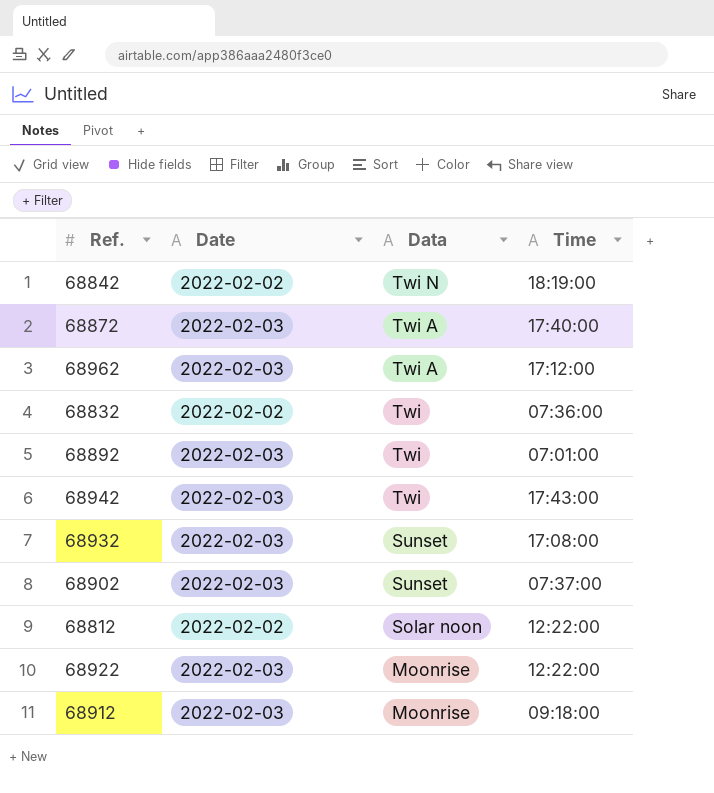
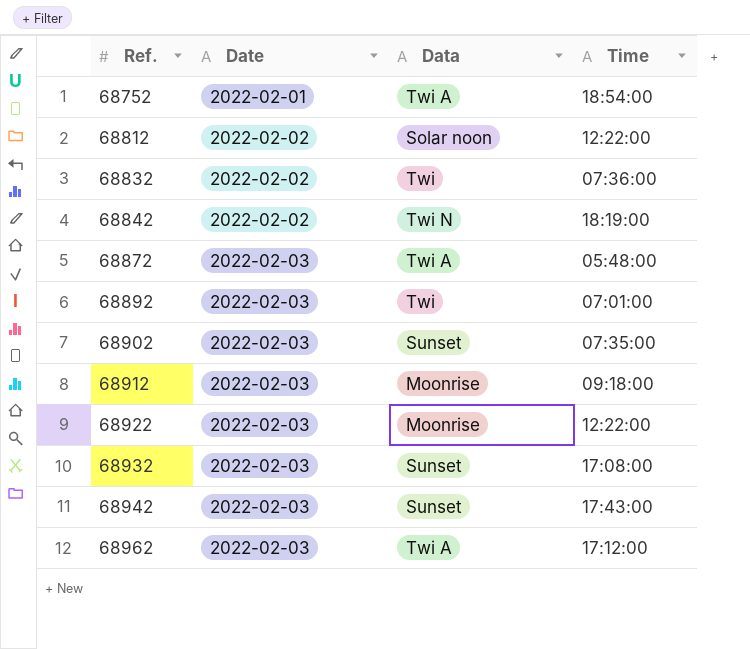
row order: Data descending -> Ref. ascending
row 68752: none -> 2022-02-01 | Twi A | 18:54:00
68872 | Time: 17:40:00 -> 05:48:00
68902 | Time: 07:37:00 -> 07:35:00
68942 | Data: Twi -> Sunset

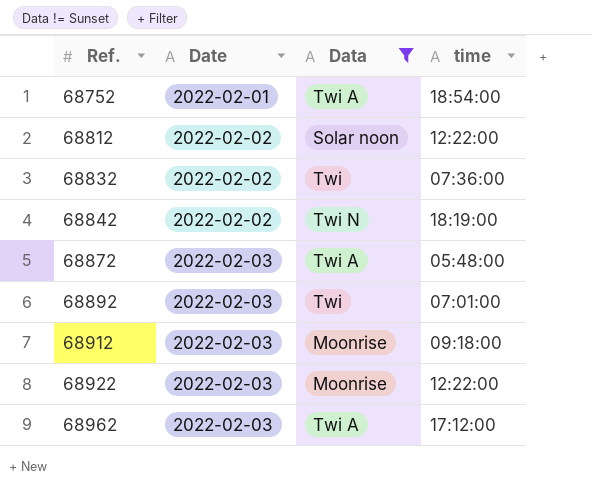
filter: none -> Data != Sunset
column name: Time -> time

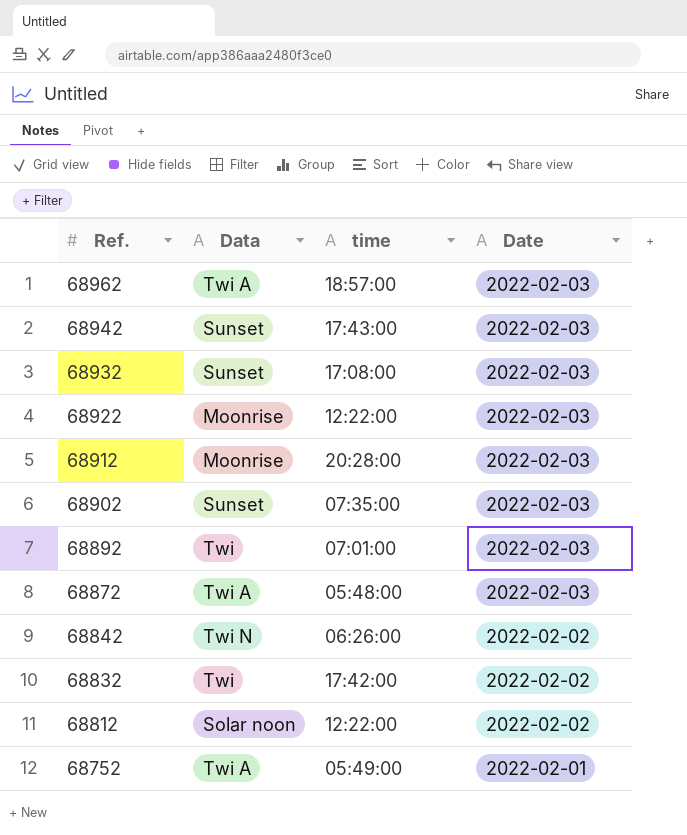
filter: Data != Sunset -> none
row order: Ref. ascending -> Ref. descending
column Date | position: 2 -> 4
68962 | time: 17:12:00 -> 18:57:00
68912 | time: 09:18:00 -> 20:28:00
68842 | time: 18:19:00 -> 06:26:00
68832 | time: 07:36:00 -> 17:42:00
68752 | time: 18:54:00 -> 05:49:00

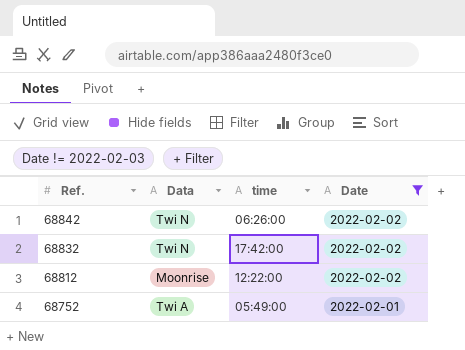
filter: none -> Date != 2022-02-03
68832 | Data: Twi -> Twi N
68812 | Data: Solar noon -> Moonrise

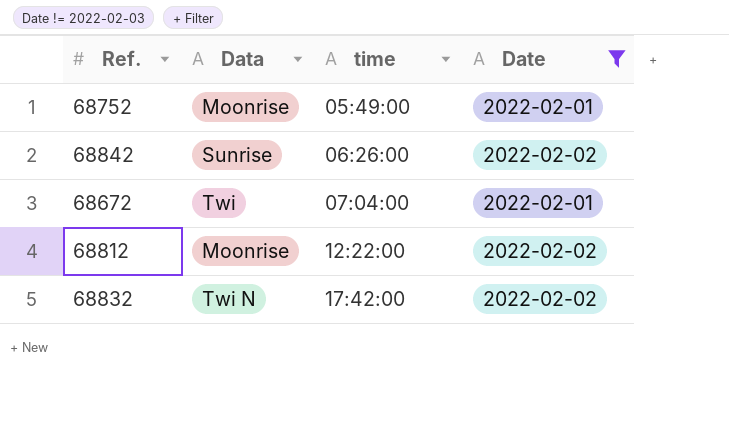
row order: Ref. descending -> time ascending
68752 | Data: Twi A -> Moonrise
68842 | Data: Twi N -> Sunrise
row 68672: none -> Twi | 07:04:00 | 2022-02-01

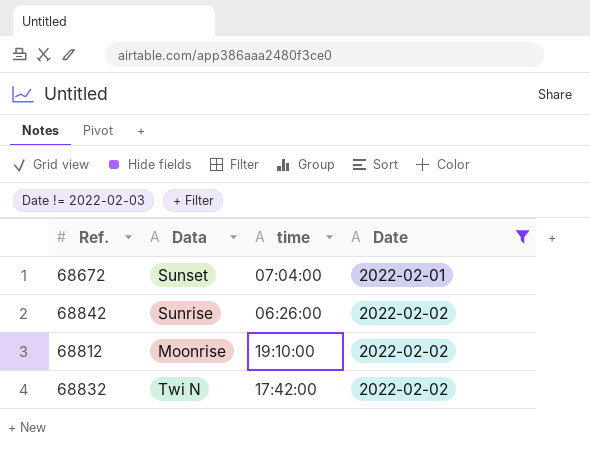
row order: time ascending -> Date ascending
row 68752: Moonrise | 05:49:00 | 2022-02-01 -> none
68672 | Data: Twi -> Sunset
68812 | time: 12:22:00 -> 19:10:00

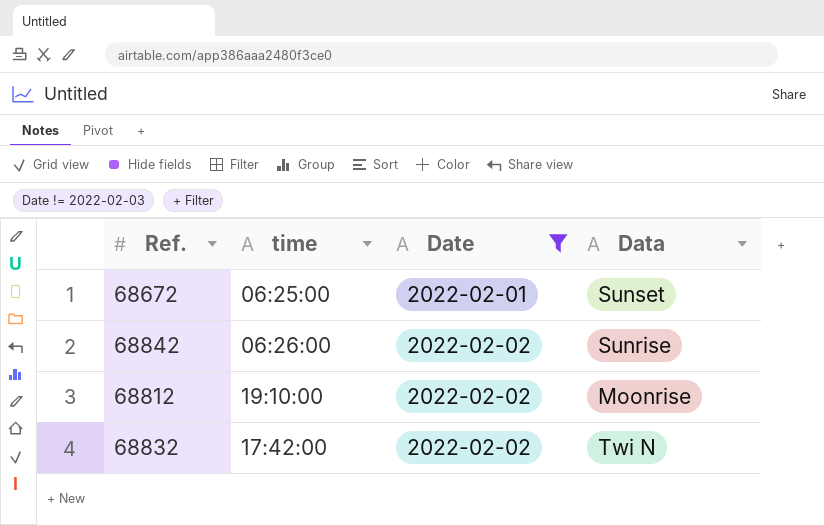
column Data | position: 2 -> 4
68672 | time: 07:04:00 -> 06:25:00

